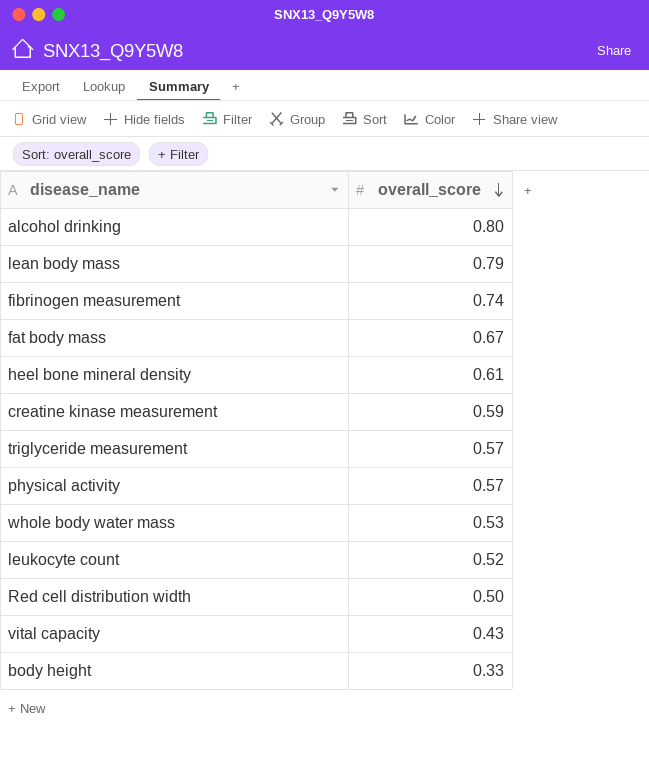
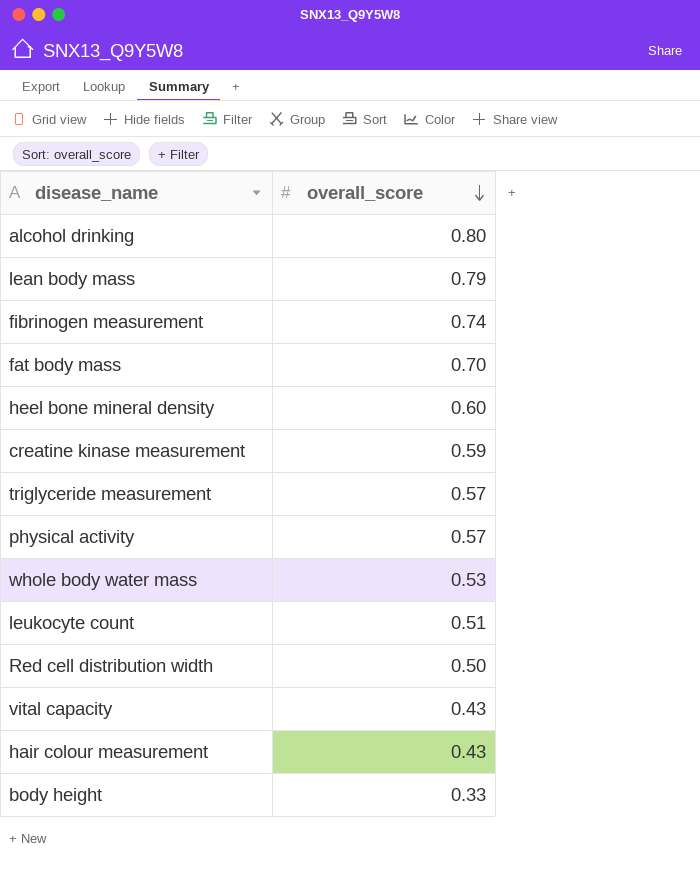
fat body mass | overall_score: 0.67 -> 0.70
heel bone mineral density | overall_score: 0.61 -> 0.60
leukocyte count | overall_score: 0.52 -> 0.51
row hair colour measurement: none -> 0.43

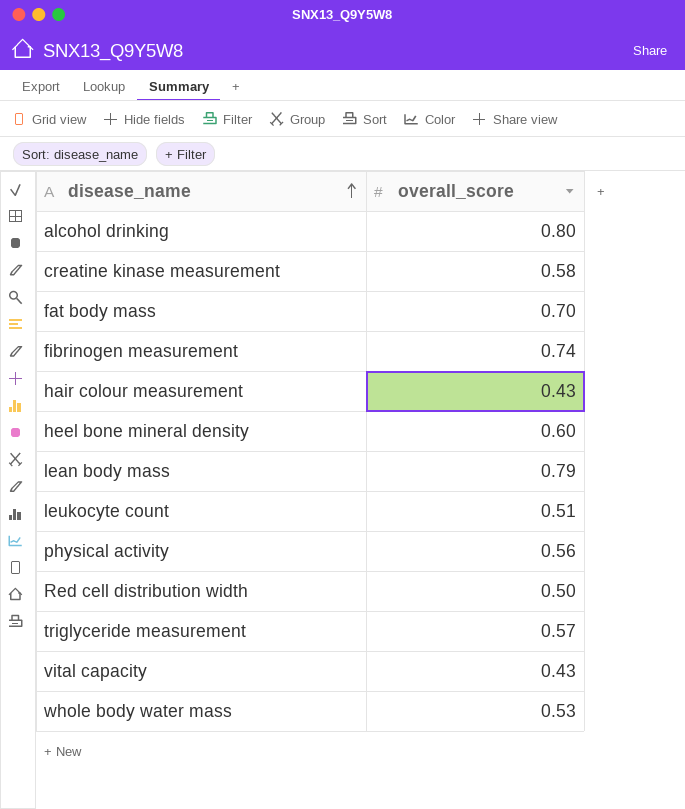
row order: overall_score descending -> disease_name ascending
row body height: 0.33 -> none
creatine kinase measurement | overall_score: 0.59 -> 0.58
physical activity | overall_score: 0.57 -> 0.56

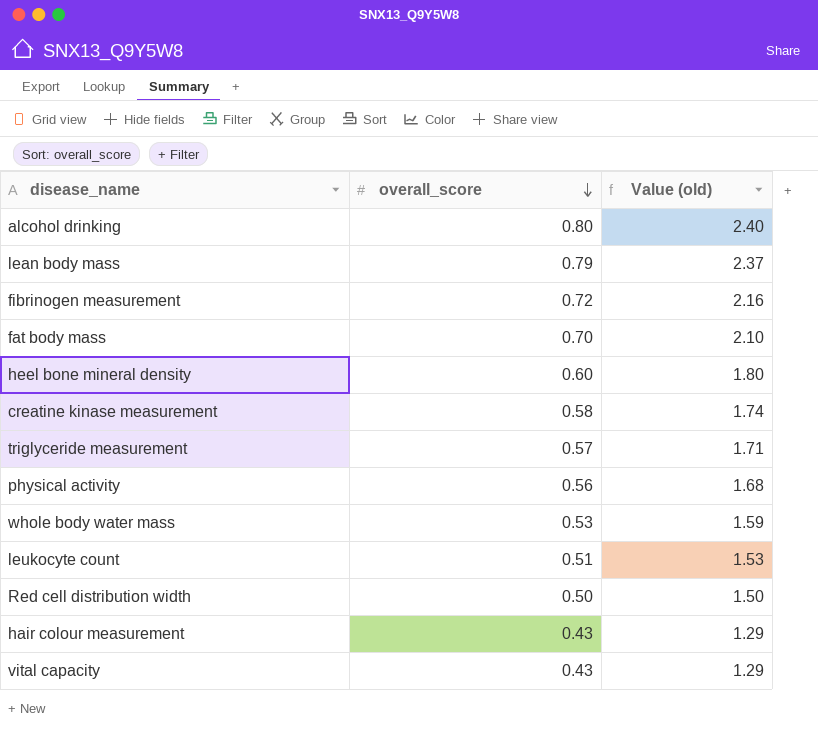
row order: disease_name ascending -> overall_score descending
column Value (old) | formula: none -> [overall_score] * 3
fibrinogen measurement | overall_score: 0.74 -> 0.72

